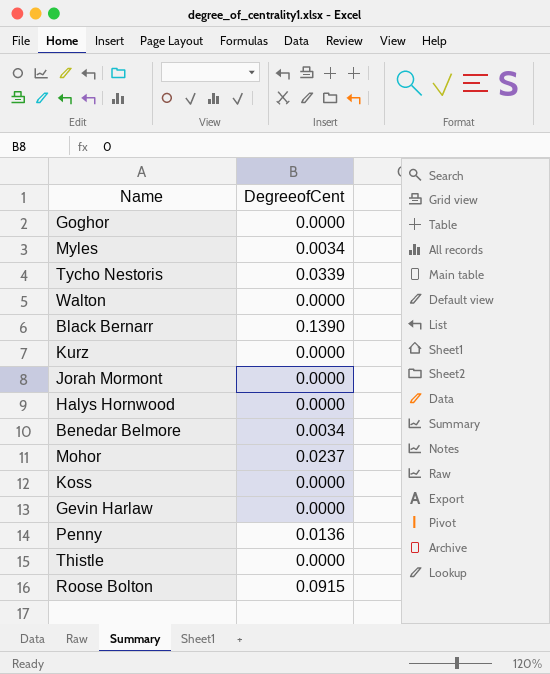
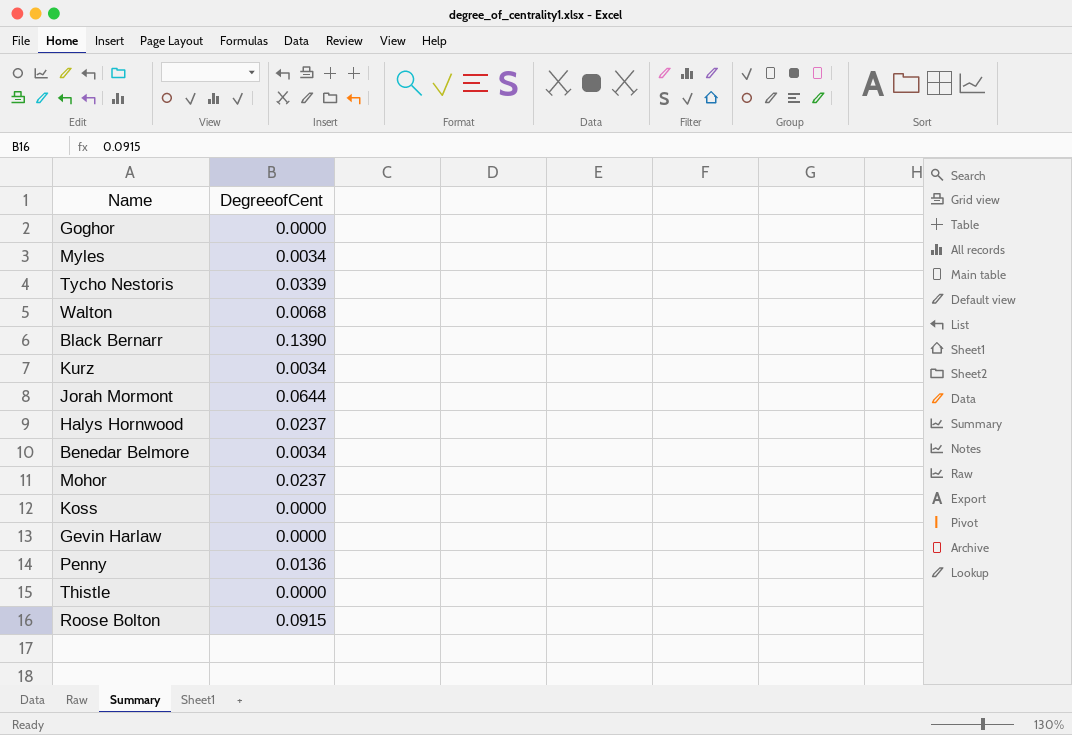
Walton | DegreeofCent: 0.0000 -> 0.0068
Kurz | DegreeofCent: 0.0000 -> 0.0034
Jorah Mormont | DegreeofCent: 0.0000 -> 0.0644
Halys Hornwood | DegreeofCent: 0.0000 -> 0.0237

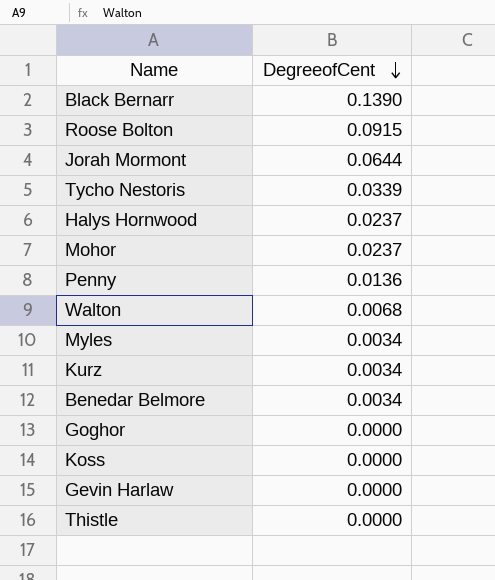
row order: none -> DegreeofCent descending

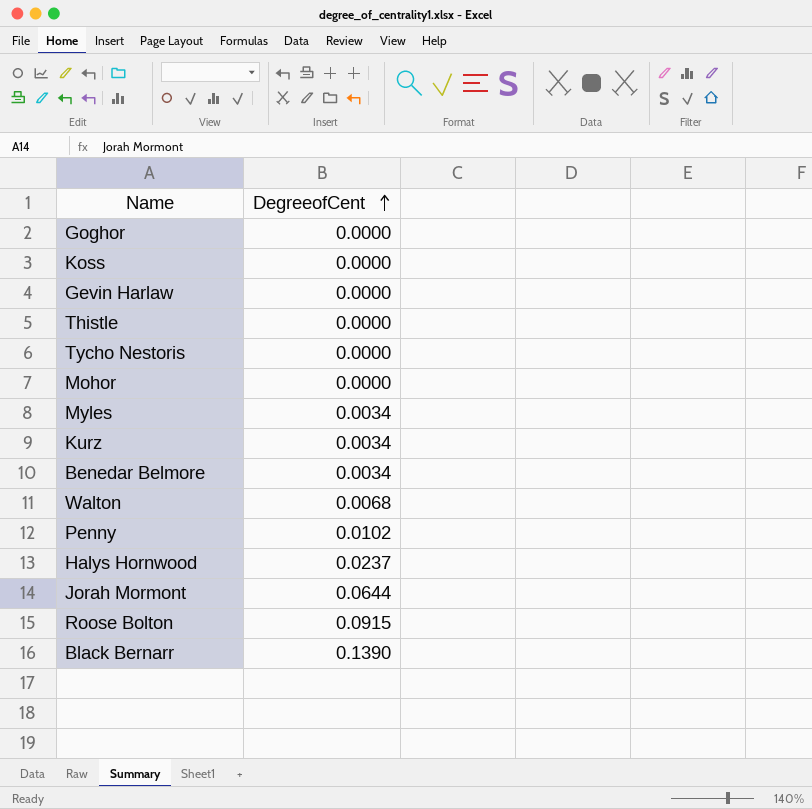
row order: DegreeofCent descending -> DegreeofCent ascending
Tycho Nestoris | DegreeofCent: 0.0339 -> 0.0000
Mohor | DegreeofCent: 0.0237 -> 0.0000
Penny | DegreeofCent: 0.0136 -> 0.0102

